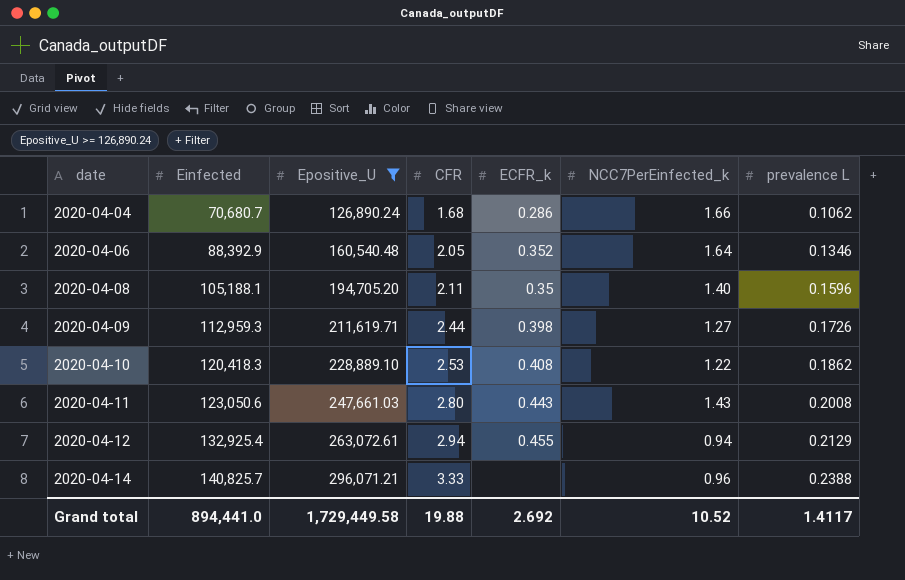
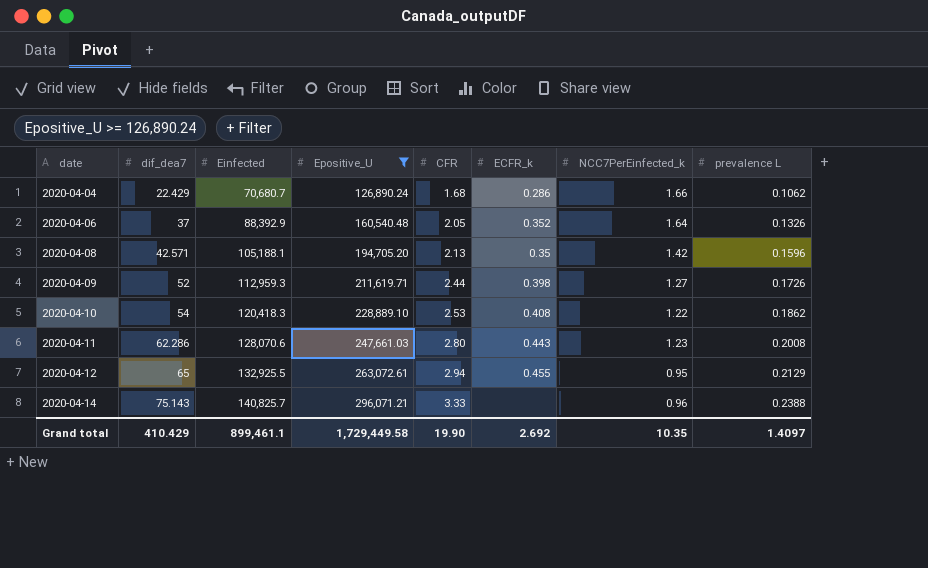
column dif_dea7 | position: none -> 2
2020-04-06 | prevalence L: 0.1346 -> 0.1326
2020-04-08 | CFR: 2.11 -> 2.13
2020-04-08 | NCC7PerEinfected_k: 1.40 -> 1.42
2020-04-11 | Einfected: 123,050.6 -> 128,070.6
2020-04-11 | NCC7PerEinfected_k: 1.43 -> 1.23
2020-04-12 | Einfected: 132,925.4 -> 132,925.5
2020-04-12 | NCC7PerEinfected_k: 0.94 -> 0.95
Grand total | Einfected: 894,441.0 -> 899,461.1
Grand total | CFR: 19.88 -> 19.90
Grand total | NCC7PerEinfected_k: 10.52 -> 10.35
Grand total | prevalence L: 1.4117 -> 1.4097

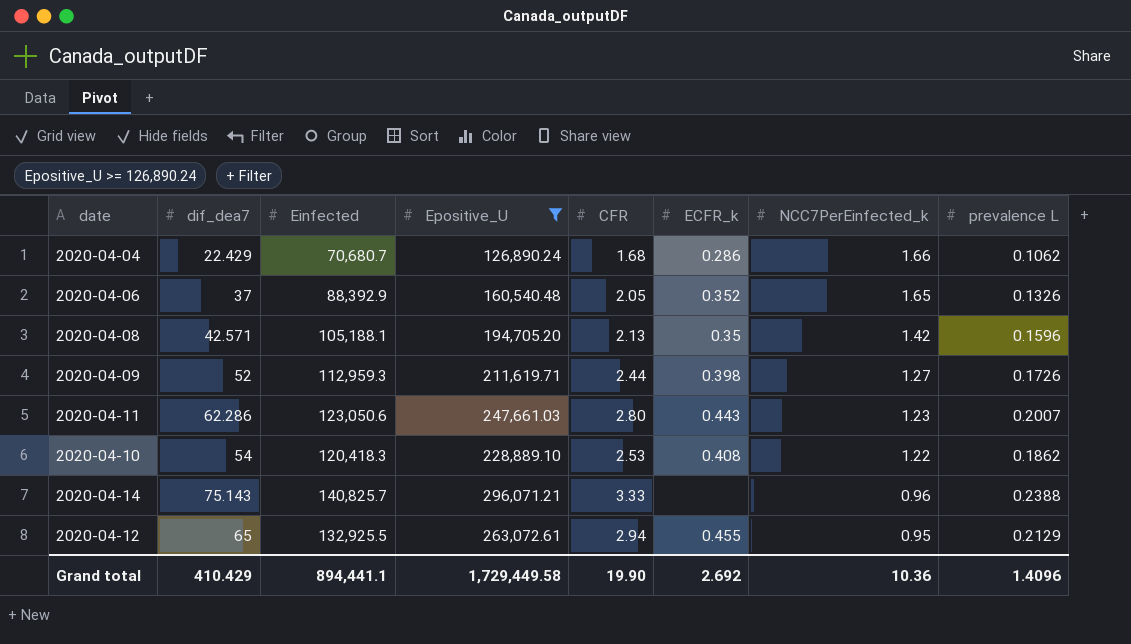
row order: date ascending -> NCC7PerEinfected_k descending
2020-04-06 | NCC7PerEinfected_k: 1.64 -> 1.65
2020-04-11 | Einfected: 128,070.6 -> 123,050.6
2020-04-11 | prevalence L: 0.2008 -> 0.2007
Grand total | Einfected: 899,461.1 -> 894,441.1
Grand total | NCC7PerEinfected_k: 10.35 -> 10.36
Grand total | prevalence L: 1.4097 -> 1.4096

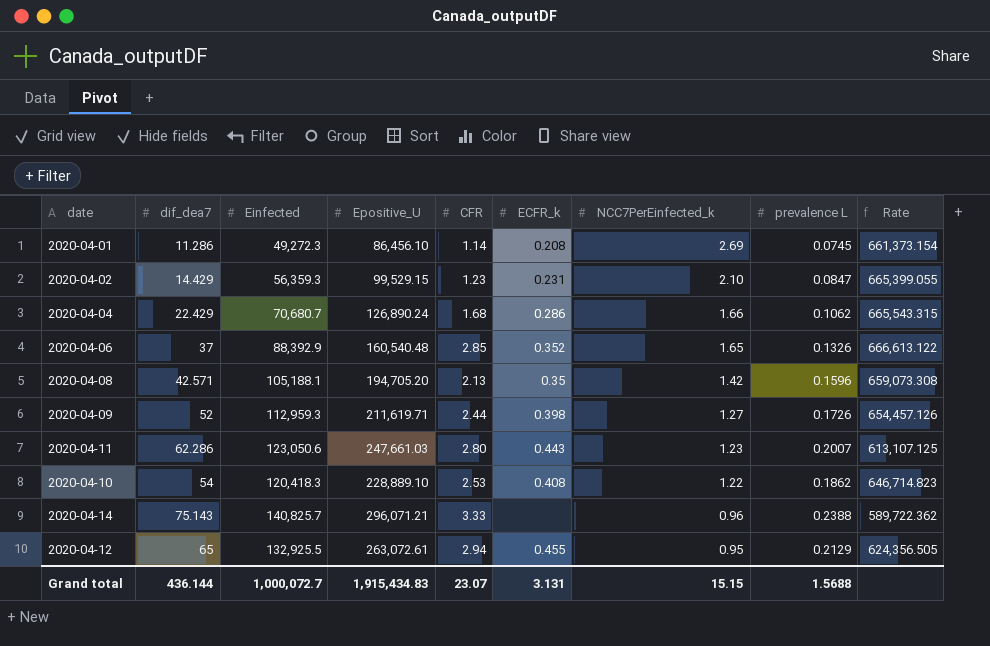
filter: Epositive_U >= 126,890.24 -> none
column Rate | formula: none -> [Einfected] / [prevalence L]
2020-04-06 | CFR: 2.05 -> 2.85
Grand total | dif_dea7: 410.429 -> 436.144
Grand total | Einfected: 894,441.1 -> 1,000,072.7
Grand total | Epositive_U: 1,729,449.58 -> 1,915,434.83
Grand total | CFR: 19.90 -> 23.07
Grand total | ECFR_k: 2.692 -> 3.131
Grand total | NCC7PerEinfected_k: 10.36 -> 15.15
Grand total | prevalence L: 1.4096 -> 1.5688

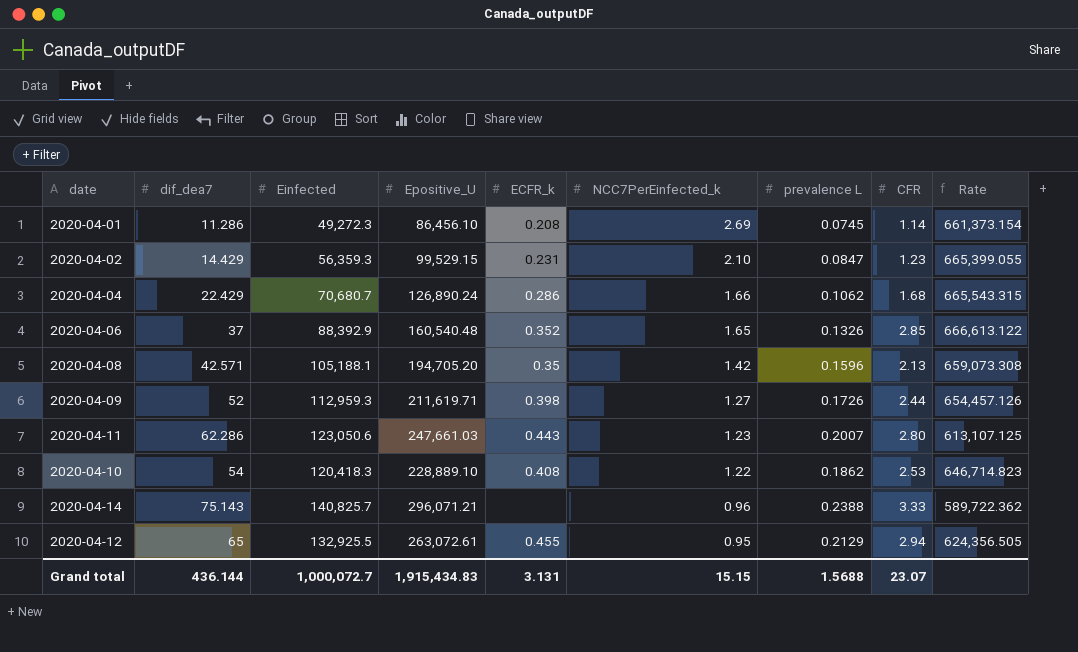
column CFR | position: 5 -> 8

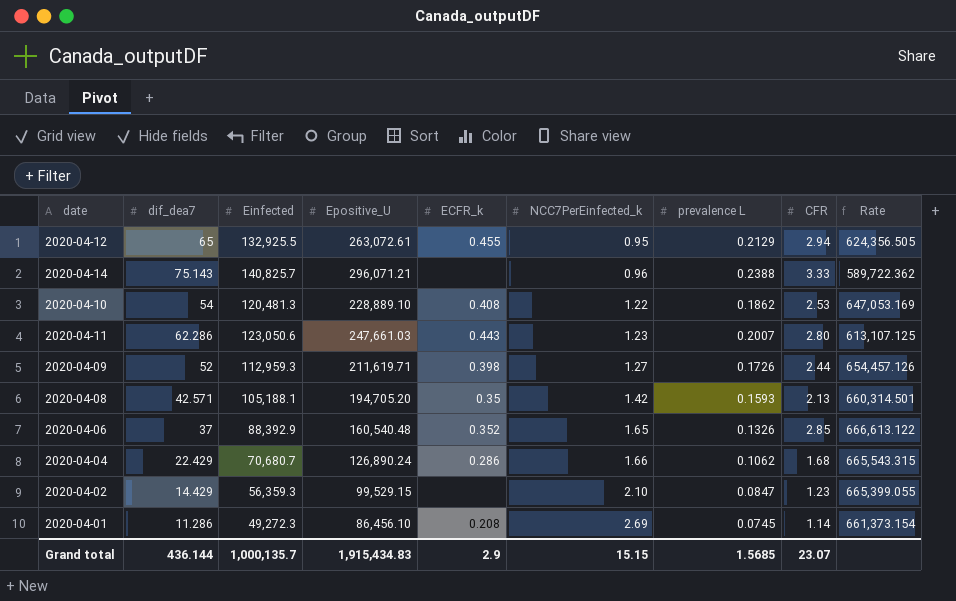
row order: NCC7PerEinfected_k descending -> NCC7PerEinfected_k ascending
2020-04-10 | Einfected: 120,418.3 -> 120,481.3
2020-04-10 | Rate: 646,714.823 -> 647,053.169
2020-04-08 | prevalence L: 0.1596 -> 0.1593
2020-04-08 | Rate: 659,073.308 -> 660,314.501
2020-04-02 | ECFR_k: 0.231 -> none
Grand total | Einfected: 1,000,072.7 -> 1,000,135.7
Grand total | ECFR_k: 3.131 -> 2.9
Grand total | prevalence L: 1.5688 -> 1.5685

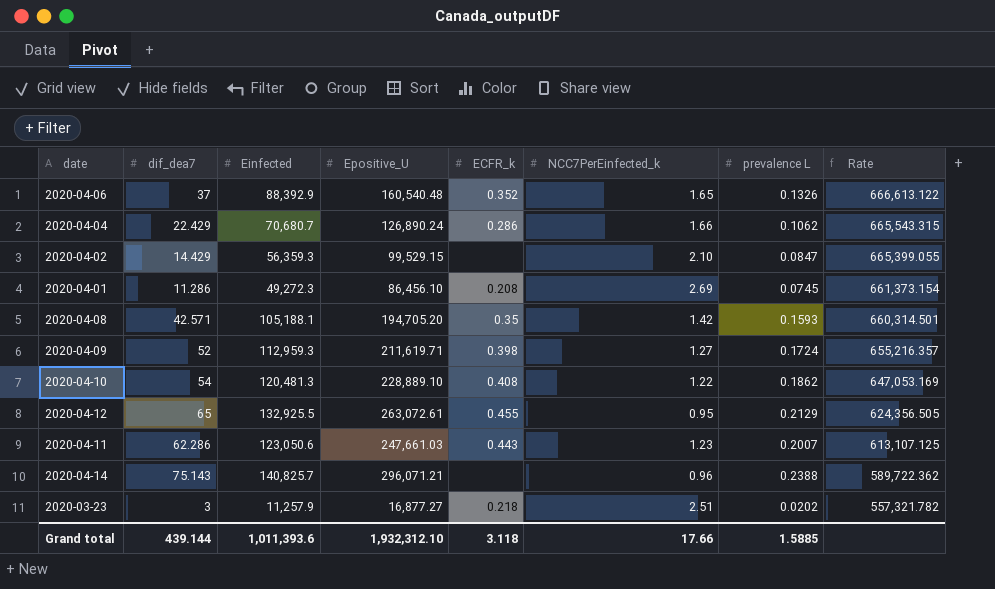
row order: NCC7PerEinfected_k ascending -> Rate descending
column CFR | position: 8 -> none
2020-04-09 | prevalence L: 0.1726 -> 0.1724
2020-04-09 | Rate: 654,457.126 -> 655,216.357
row 2020-03-23: none -> 3 | 11,257.9 | 16,877.27 | 0.218 | 2.51 | 0.0202 | 557,321.782
Grand total | dif_dea7: 436.144 -> 439.144
Grand total | Einfected: 1,000,135.7 -> 1,011,393.6
Grand total | Epositive_U: 1,915,434.83 -> 1,932,312.10
Grand total | ECFR_k: 2.9 -> 3.118
Grand total | NCC7PerEinfected_k: 15.15 -> 17.66
Grand total | prevalence L: 1.5685 -> 1.5885

